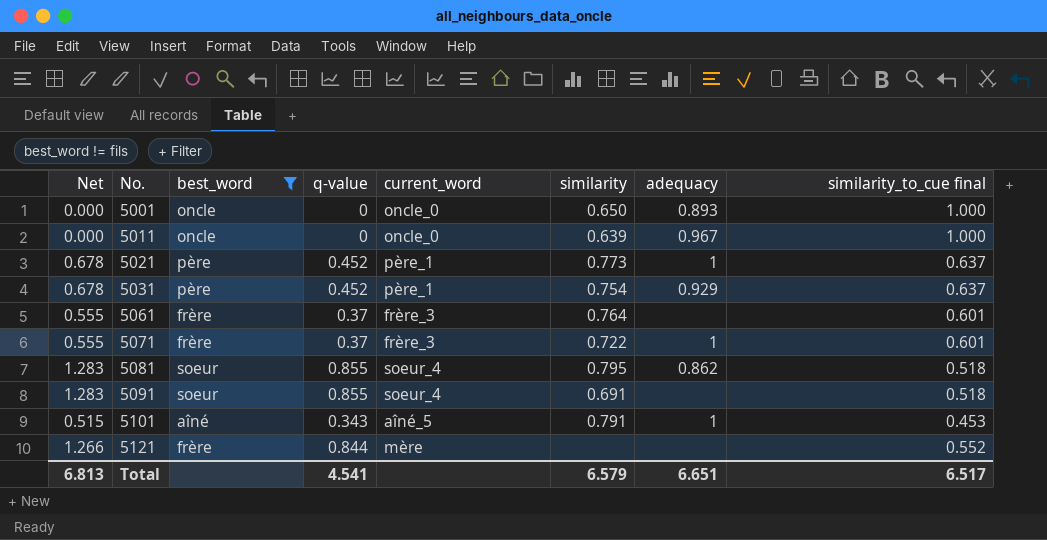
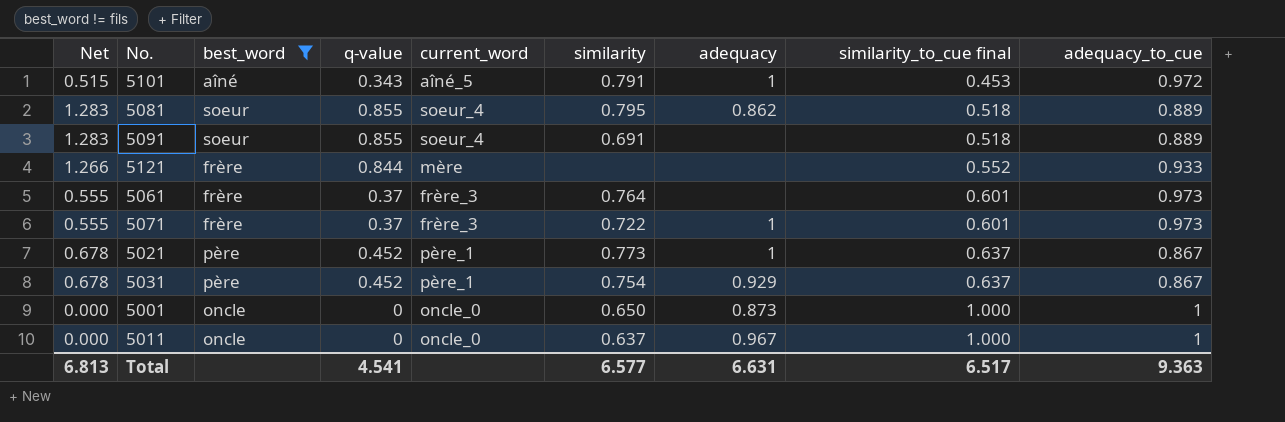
row order: No. ascending -> similarity_to_cue final ascending
column adequacy_to_cue | position: none -> 9
5001 | adequacy: 0.893 -> 0.873
5011 | similarity: 0.639 -> 0.637
Total | similarity: 6.579 -> 6.577
Total | adequacy: 6.651 -> 6.631

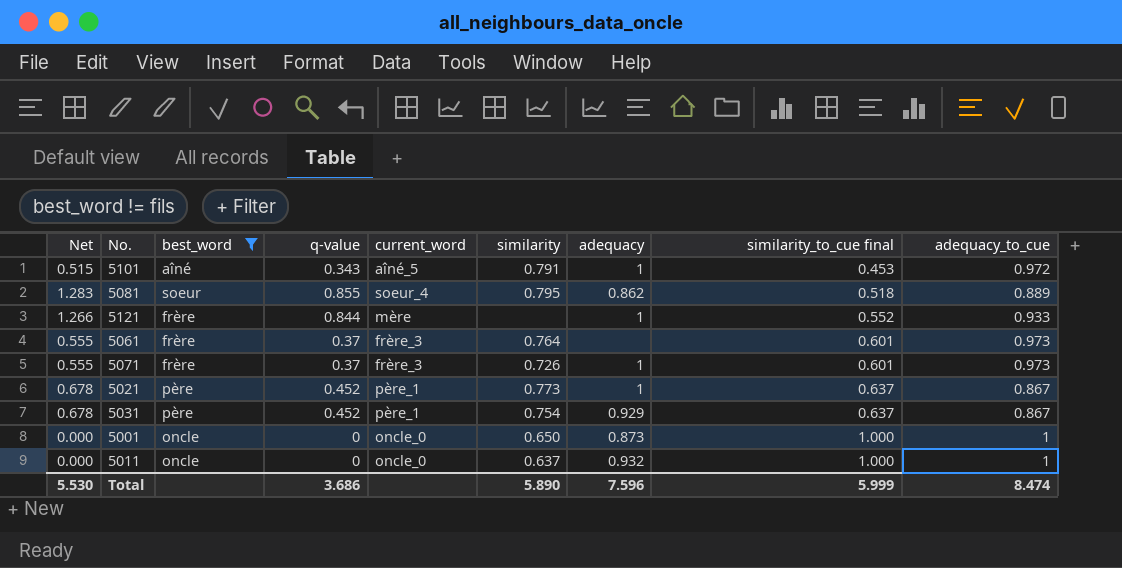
row 5091: 1.283 | soeur | 0.855 | soeur_4 | 0.691 | none | 0.518 | 0.889 -> none
5121 | adequacy: none -> 1
5071 | similarity: 0.722 -> 0.726
5011 | adequacy: 0.967 -> 0.932
Total | Net: 6.813 -> 5.530
Total | q-value: 4.541 -> 3.686
Total | similarity: 6.577 -> 5.890
Total | adequacy: 6.631 -> 7.596
Total | similarity_to_cue final: 6.517 -> 5.999
Total | adequacy_to_cue: 9.363 -> 8.474

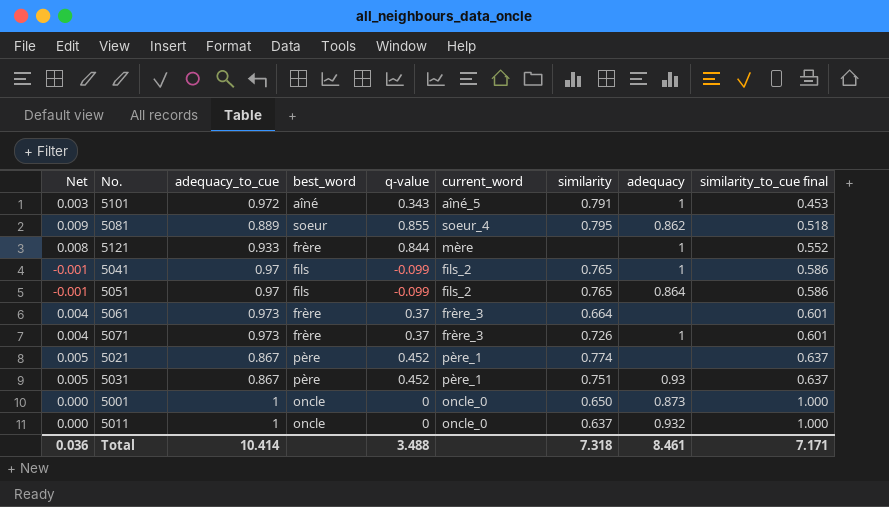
filter: best_word != fils -> none
column Net | formula: [q-value] * 1.5 -> [q-value] * 0.01
column adequacy_to_cue | position: 9 -> 3
5061 | similarity: 0.764 -> 0.664
5021 | similarity: 0.773 -> 0.774
5021 | adequacy: 1 -> none
5031 | similarity: 0.754 -> 0.751
5031 | adequacy: 0.929 -> 0.93
Total | Net: 5.530 -> 0.036
Total | adequacy_to_cue: 8.474 -> 10.414
Total | q-value: 3.686 -> 3.488
Total | similarity: 5.890 -> 7.318
Total | adequacy: 7.596 -> 8.461
Total | similarity_to_cue final: 5.999 -> 7.171

